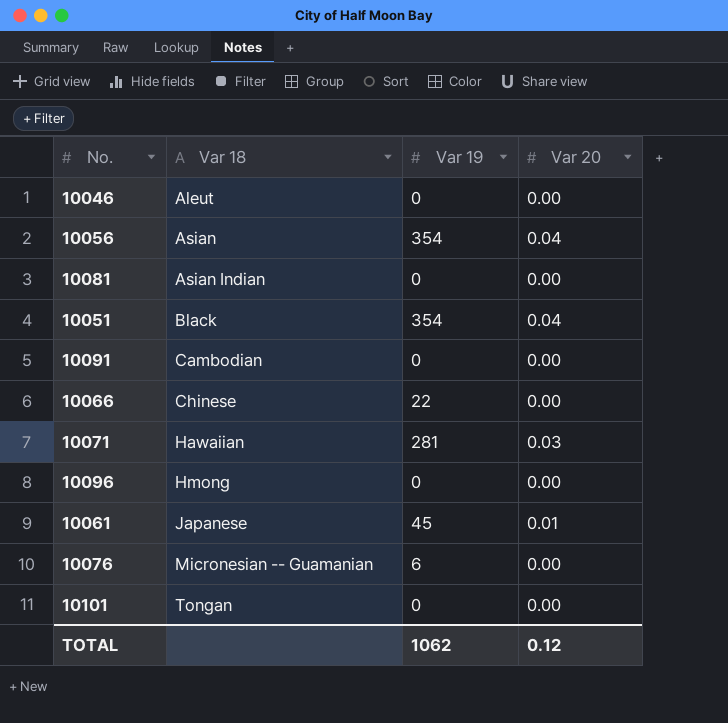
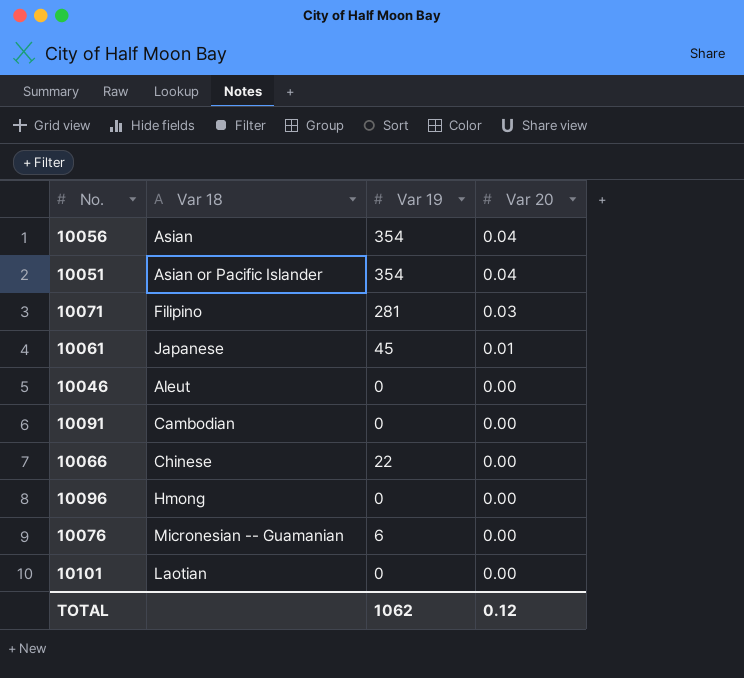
row order: Var 18 ascending -> Var 20 descending
row 10081: Asian Indian | 0 | 0.00 -> none
10051 | Var 18: Black -> Asian or Pacific Islander
10071 | Var 18: Hawaiian -> Filipino
10101 | Var 18: Tongan -> Laotian

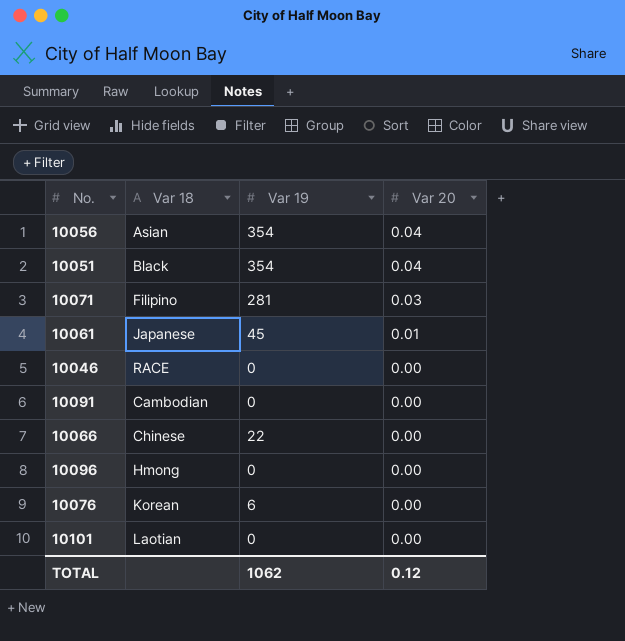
10051 | Var 18: Asian or Pacific Islander -> Black
10046 | Var 18: Aleut -> RACE
10076 | Var 18: Micronesian -- Guamanian -> Korean

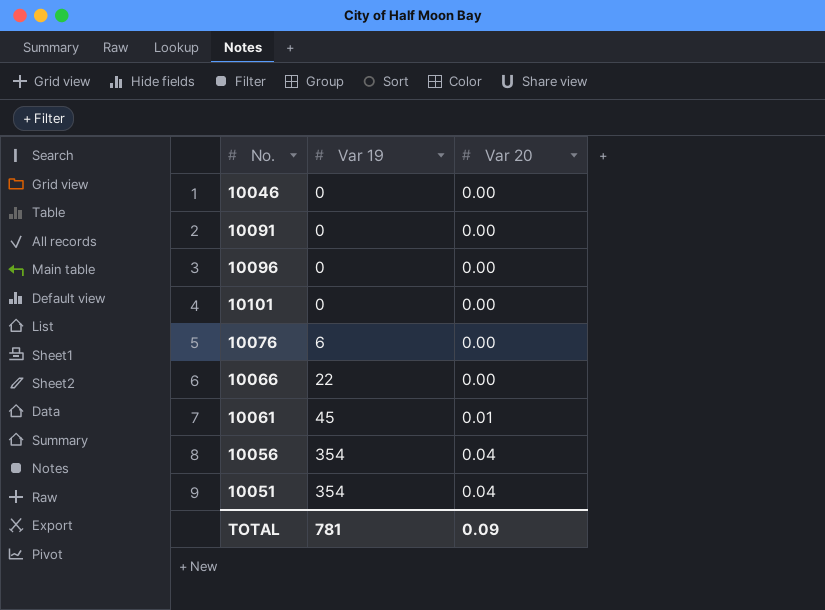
row order: Var 20 descending -> Var 19 ascending
column Var 18 | position: 2 -> none
row 10071: Filipino | 281 | 0.03 -> none
TOTAL | Var 19: 1062 -> 781
TOTAL | Var 20: 0.12 -> 0.09

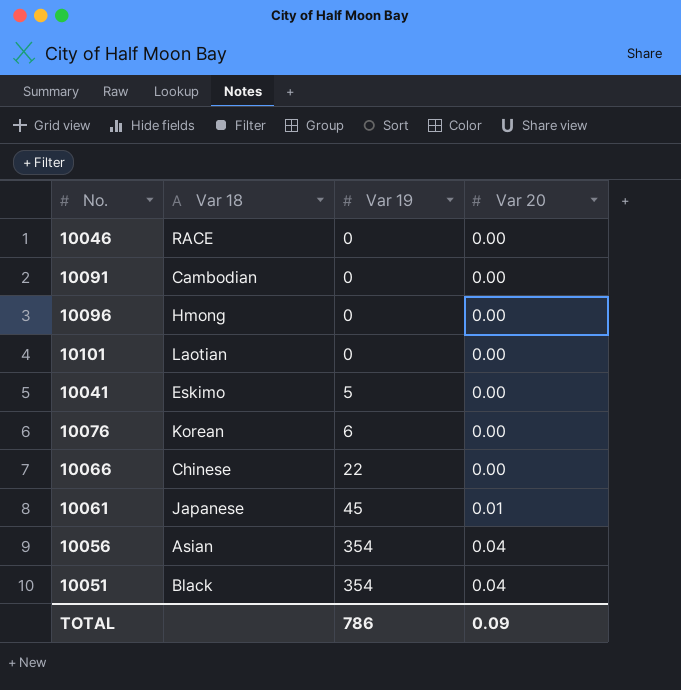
column Var 18 | position: none -> 2
row 10041: none -> Eskimo | 5 | 0.00
TOTAL | Var 19: 781 -> 786

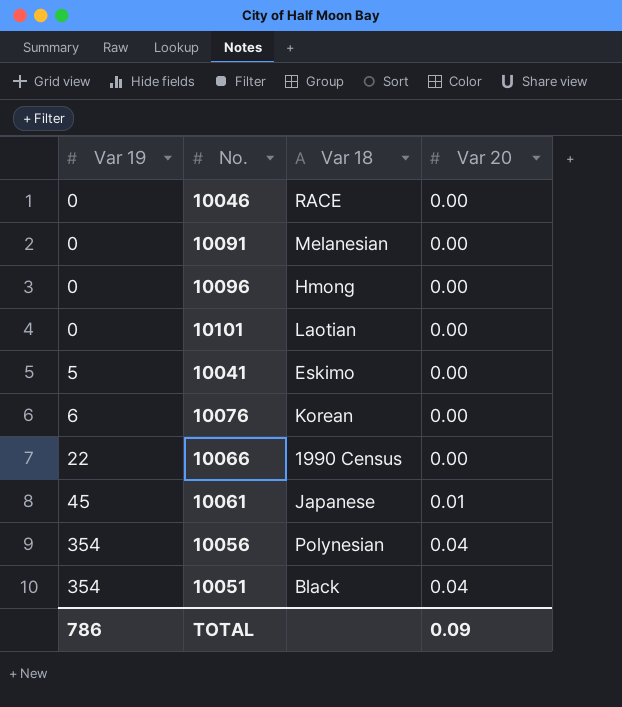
column Var 19 | position: 3 -> 1
10091 | Var 18: Cambodian -> Melanesian
10066 | Var 18: Chinese -> 1990 Census
10056 | Var 18: Asian -> Polynesian

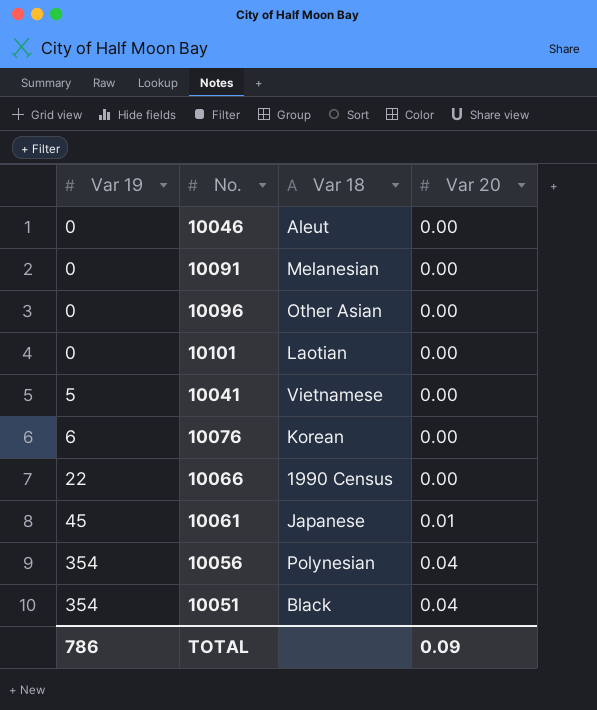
10046 | Var 18: RACE -> Aleut
10096 | Var 18: Hmong -> Other Asian
10041 | Var 18: Eskimo -> Vietnamese

